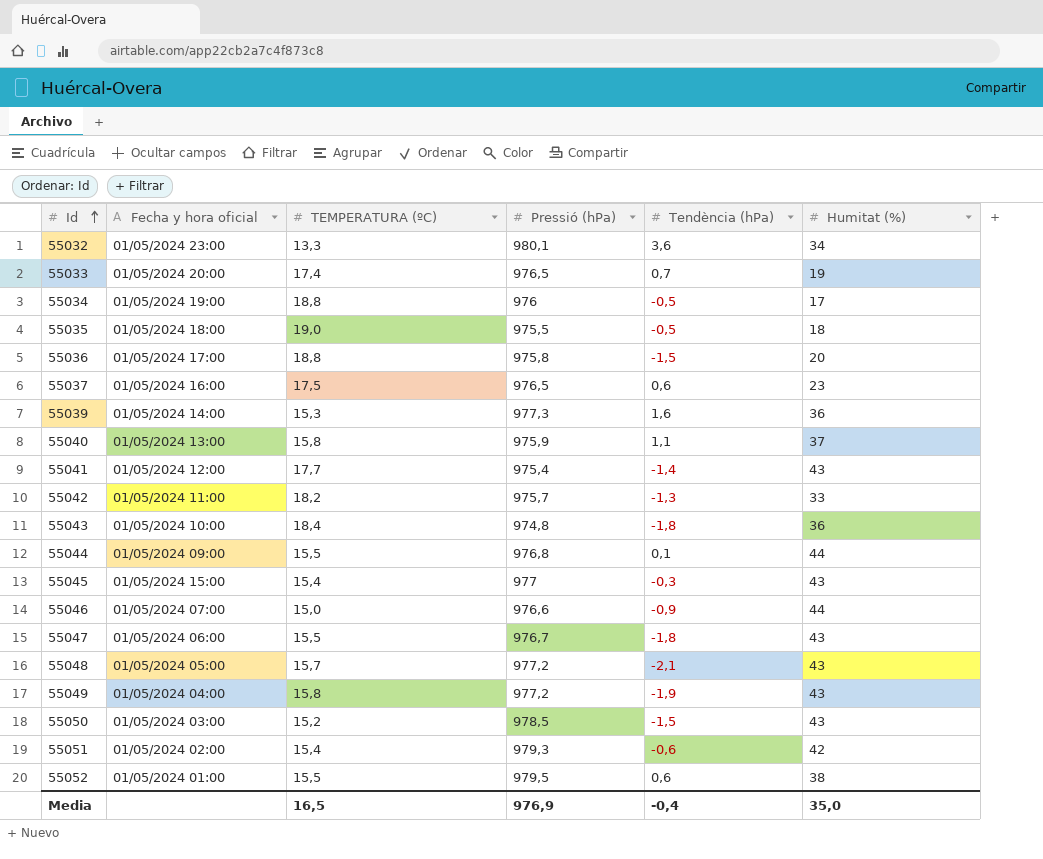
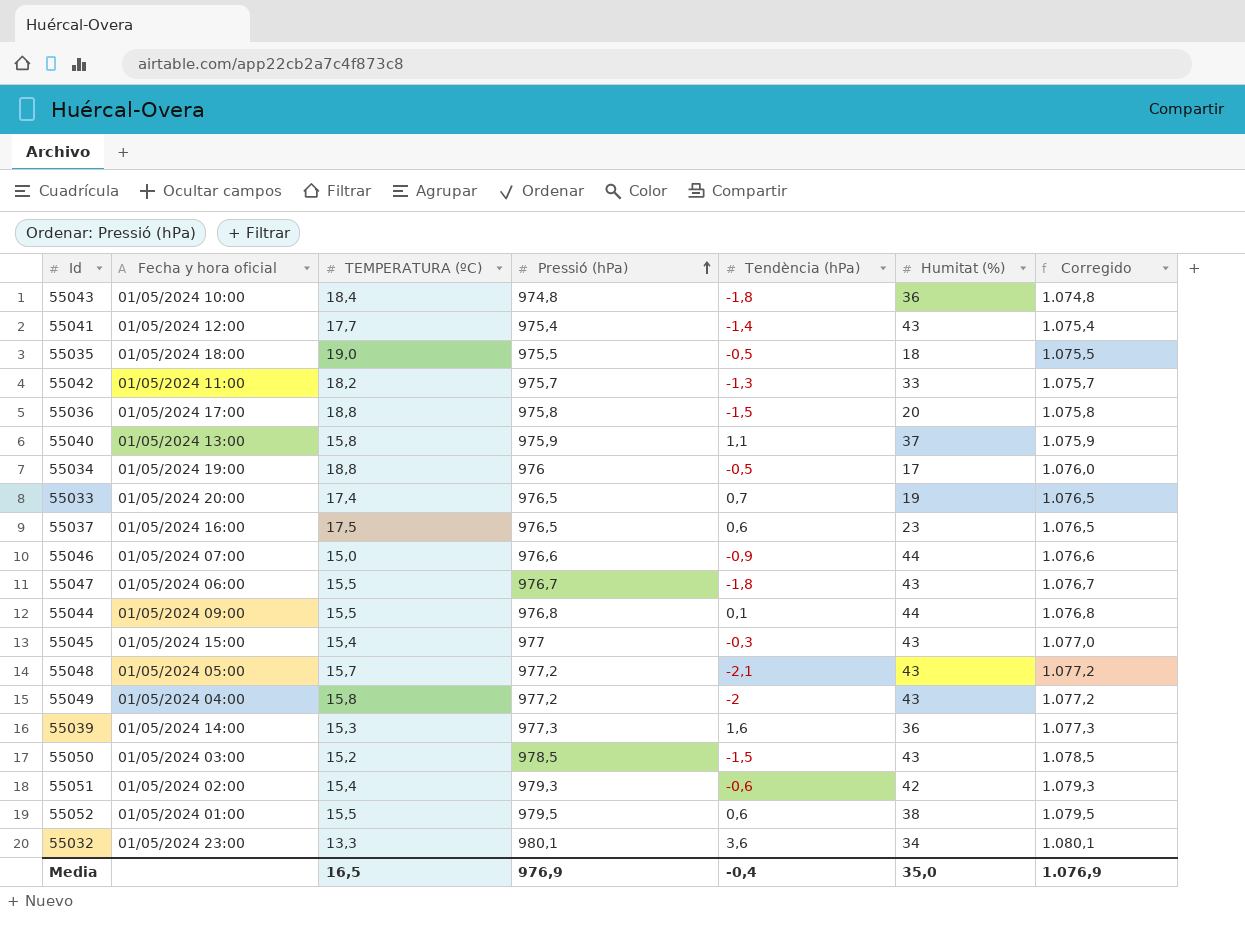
row order: Id ascending -> Pressió (hPa) ascending
column Corregido | formula: none -> [Pressió (hPa)] + 100
55049 | Tendència (hPa): -1,9 -> -2

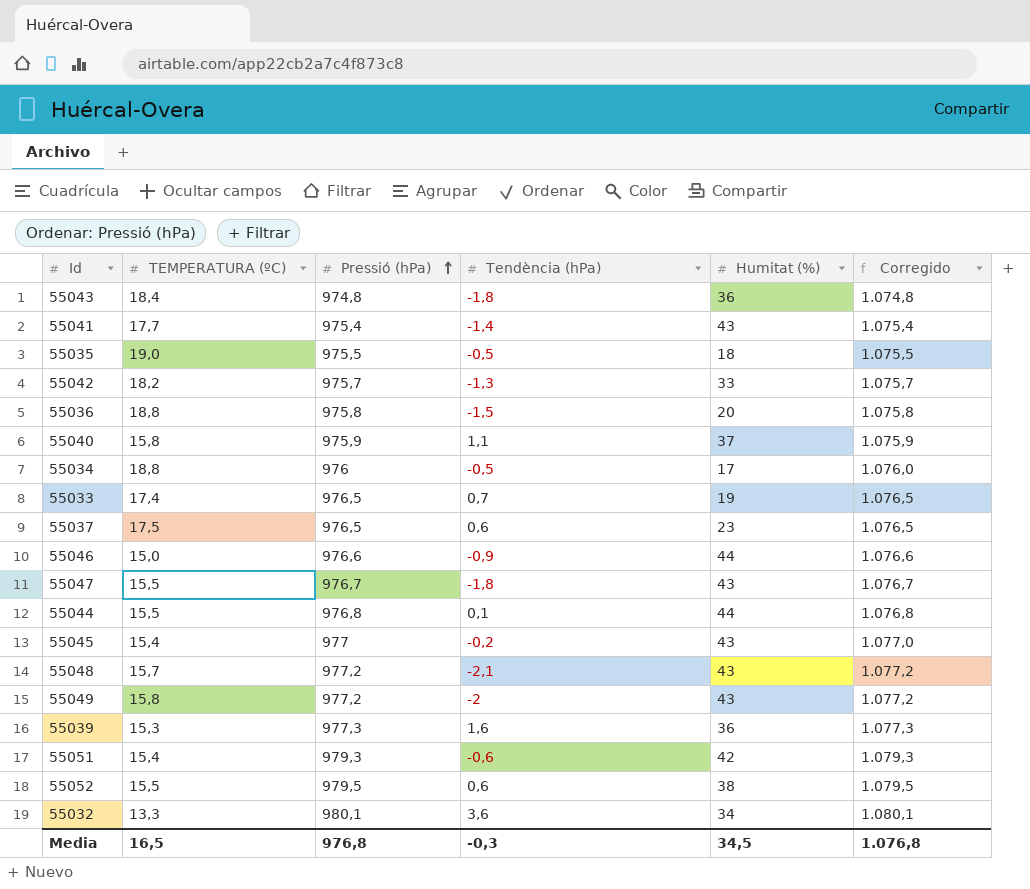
column Fecha y hora oficial | position: 2 -> none
row 55050: 01/05/2024 03:00 | 15,2 | 978,5 | -1,5 | 43 | 1.078,5 -> none
55045 | Tendència (hPa): -0,3 -> -0,2
Media | Pressió (hPa): 976,9 -> 976,8
Media | Tendència (hPa): -0,4 -> -0,3
Media | Humitat (%): 35,0 -> 34,5
Media | Corregido: 1.076,9 -> 1.076,8

